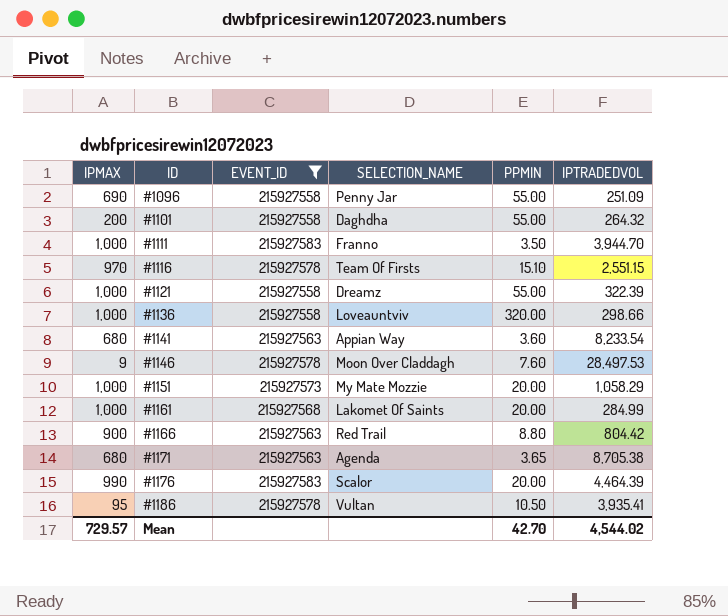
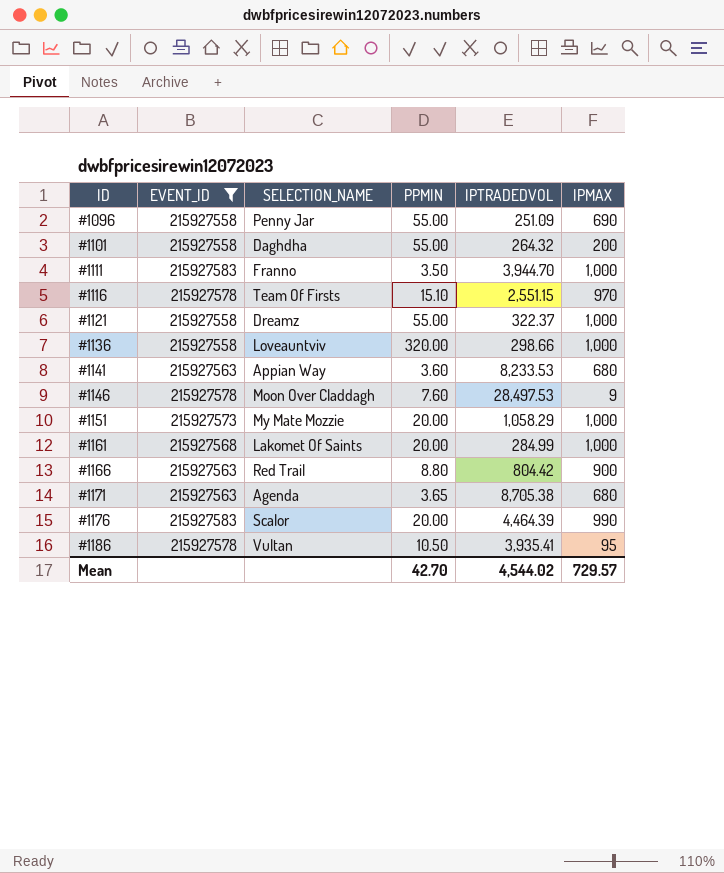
column IPMAX | position: 1 -> 6
#1121 | IPTRADEDVOL: 322.39 -> 322.37
#1141 | IPTRADEDVOL: 8,233.54 -> 8,233.53

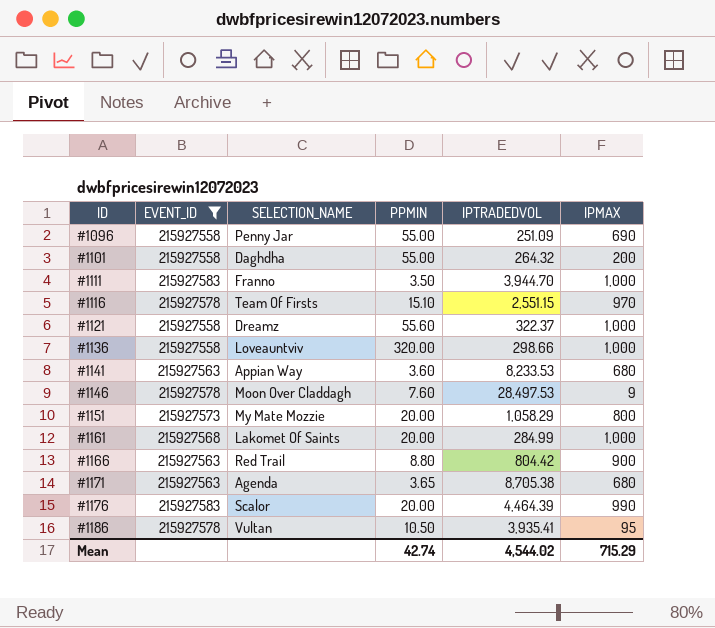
#1121 | PPMIN: 55.00 -> 55.60
#1151 | IPMAX: 1,000 -> 800
Mean | PPMIN: 42.70 -> 42.74
Mean | IPMAX: 729.57 -> 715.29

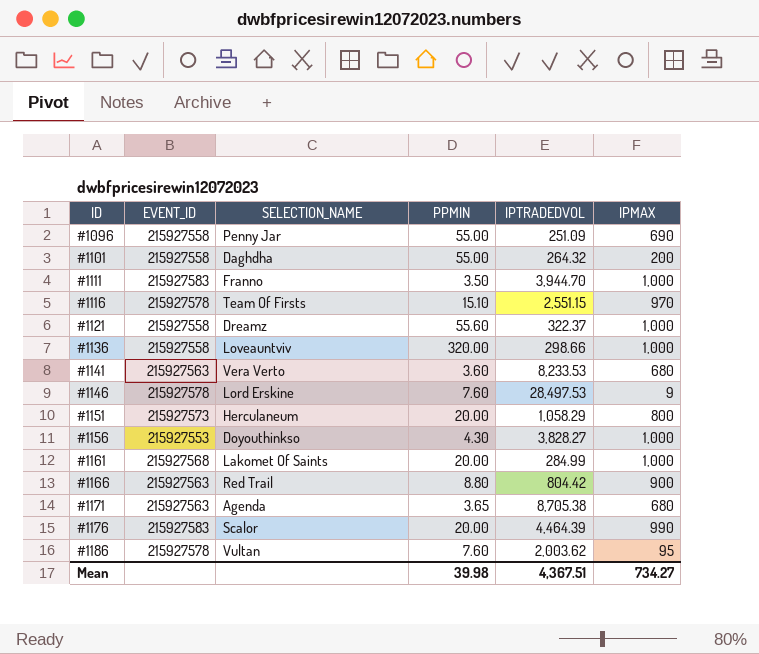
filter: EVENT_ID != 215927553 -> none
#1141 | SELECTION_NAME: Appian Way -> Vera Verto
#1146 | SELECTION_NAME: Moon Over Claddagh -> Lord Erskine
#1151 | SELECTION_NAME: My Mate Mozzie -> Herculaneum
#1186 | PPMIN: 10.50 -> 7.60
#1186 | IPTRADEDVOL: 3,935.41 -> 2,003.62
Mean | PPMIN: 42.74 -> 39.98
Mean | IPTRADEDVOL: 4,544.02 -> 4,367.51
Mean | IPMAX: 715.29 -> 734.27

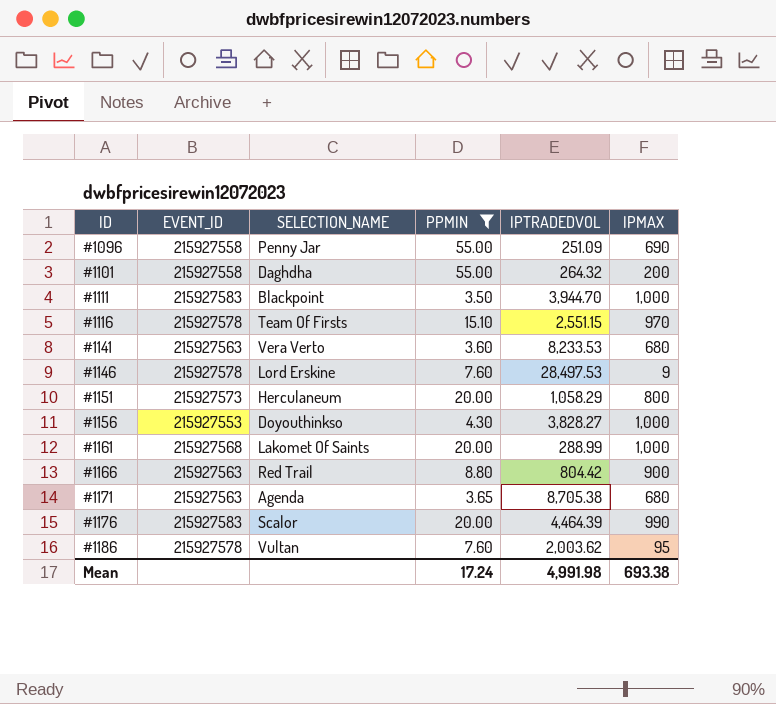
filter: none -> PPMIN <= 55.00
#1111 | SELECTION_NAME: Franno -> Blackpoint
#1161 | IPTRADEDVOL: 284.99 -> 288.99
Mean | PPMIN: 39.98 -> 17.24
Mean | IPTRADEDVOL: 4,367.51 -> 4,991.98
Mean | IPMAX: 734.27 -> 693.38

